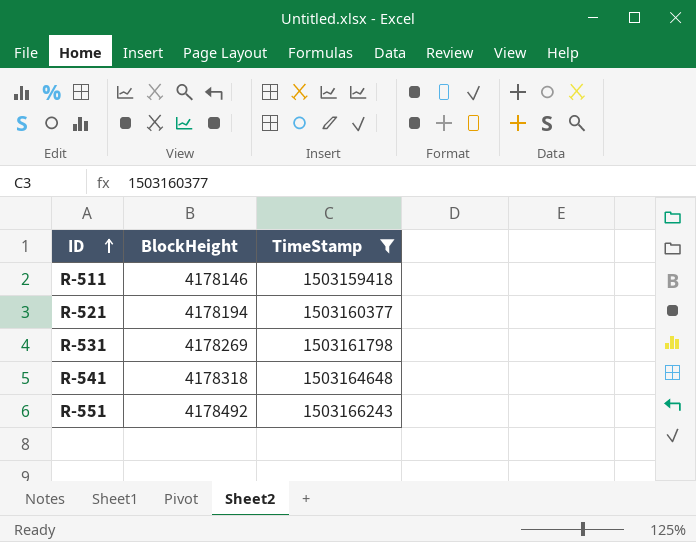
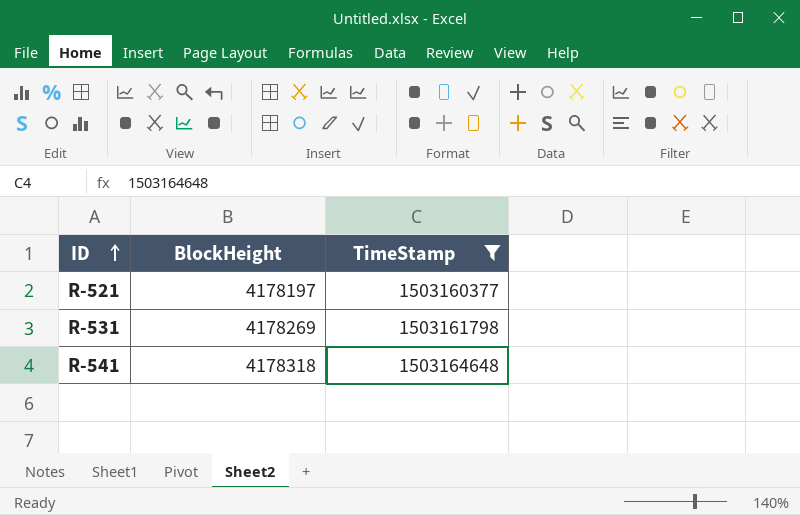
row R-511: 4178146 | 1503159418 -> none
row R-551: 4178492 | 1503166243 -> none
R-521 | BlockHeight: 4178194 -> 4178197

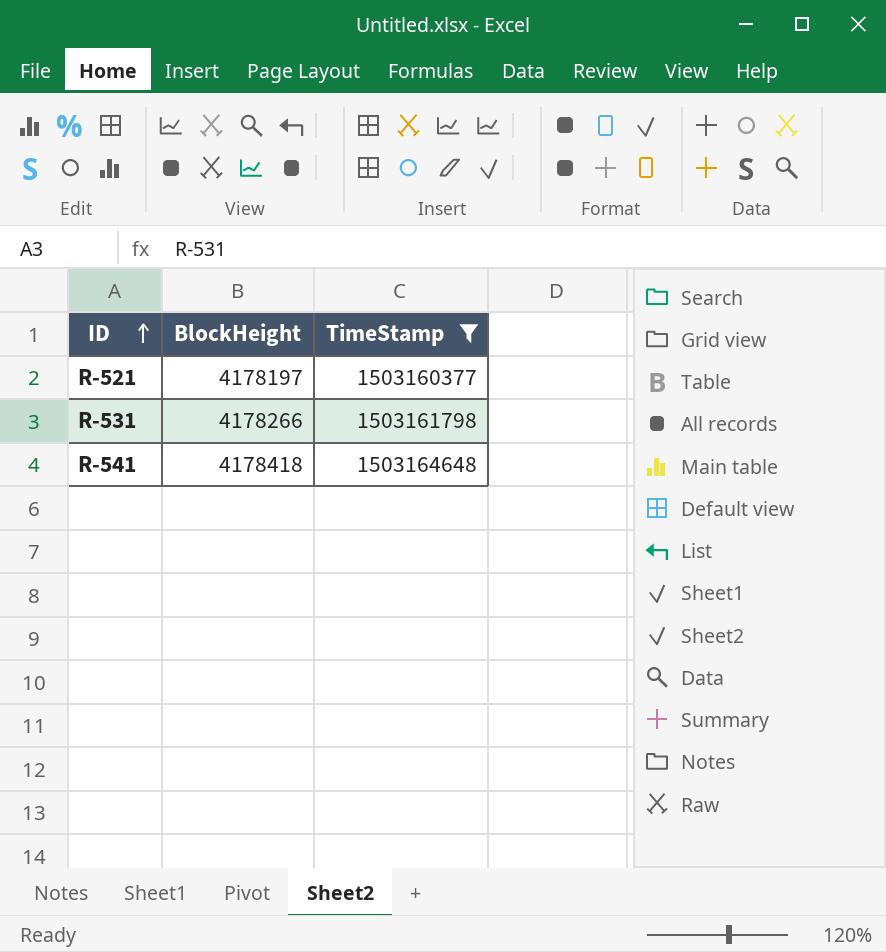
R-531 | BlockHeight: 4178269 -> 4178266
R-541 | BlockHeight: 4178318 -> 4178418

